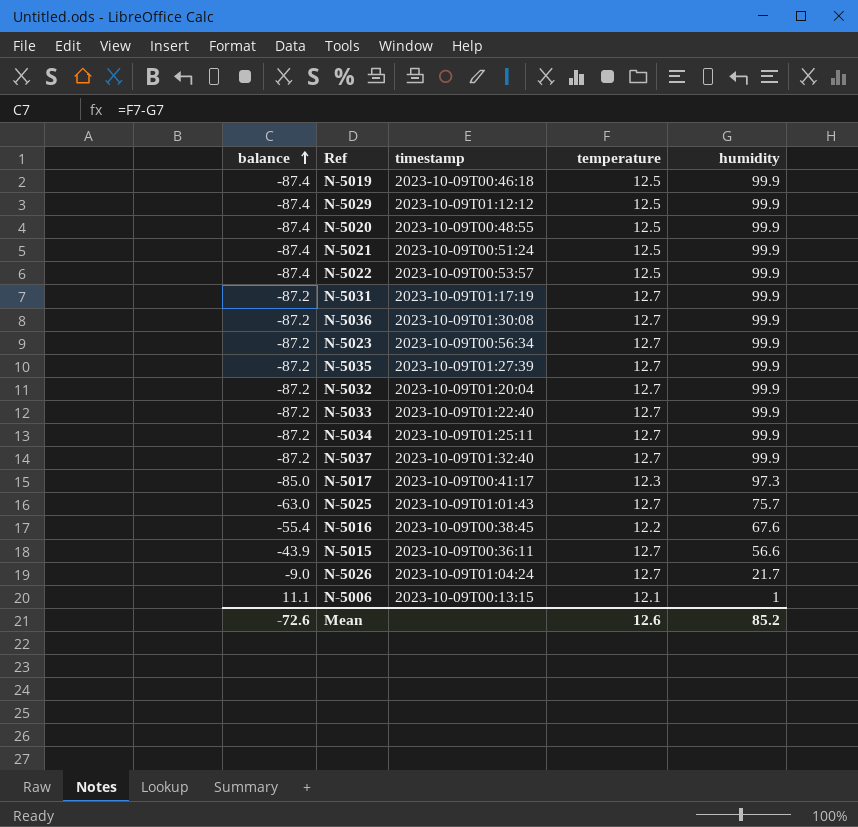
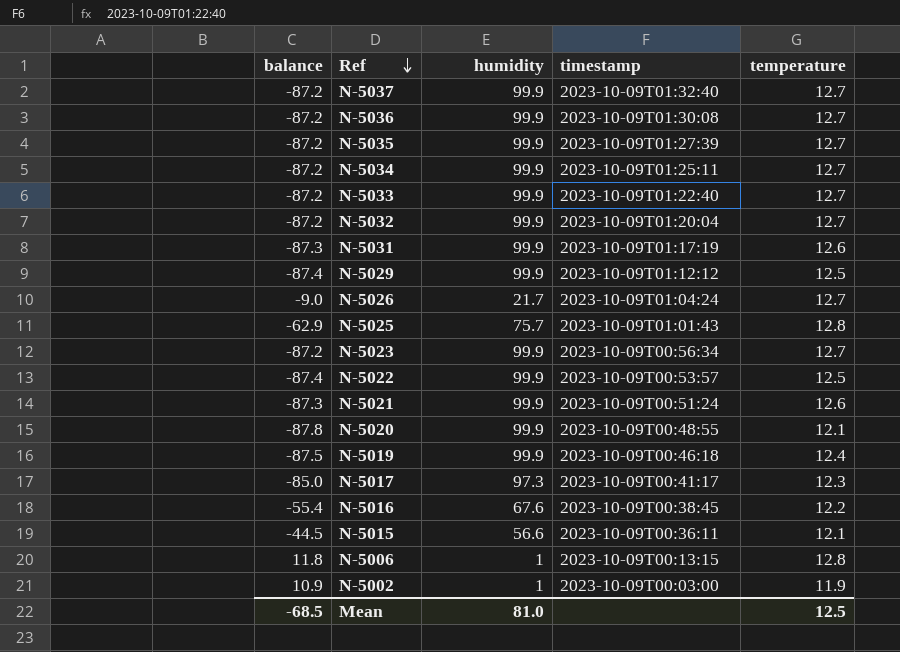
row order: balance ascending -> Ref descending
column humidity | position: 5 -> 3
N-5031 | balance: -87.2 -> -87.3
N-5031 | temperature: 12.7 -> 12.6
N-5025 | balance: -63.0 -> -62.9
N-5025 | temperature: 12.7 -> 12.8
N-5021 | balance: -87.4 -> -87.3
N-5021 | temperature: 12.5 -> 12.6
N-5020 | balance: -87.4 -> -87.8
N-5020 | temperature: 12.5 -> 12.1
N-5019 | balance: -87.4 -> -87.5
N-5019 | temperature: 12.5 -> 12.4
N-5015 | balance: -43.9 -> -44.5
N-5015 | temperature: 12.7 -> 12.1
N-5006 | balance: 11.1 -> 11.8
N-5006 | temperature: 12.1 -> 12.8
row N-5002: none -> 10.9 | 1 | 2023-10-09T00:03:00 | 11.9
Mean | balance: -72.6 -> -68.5
Mean | humidity: 85.2 -> 81.0
Mean | temperature: 12.6 -> 12.5

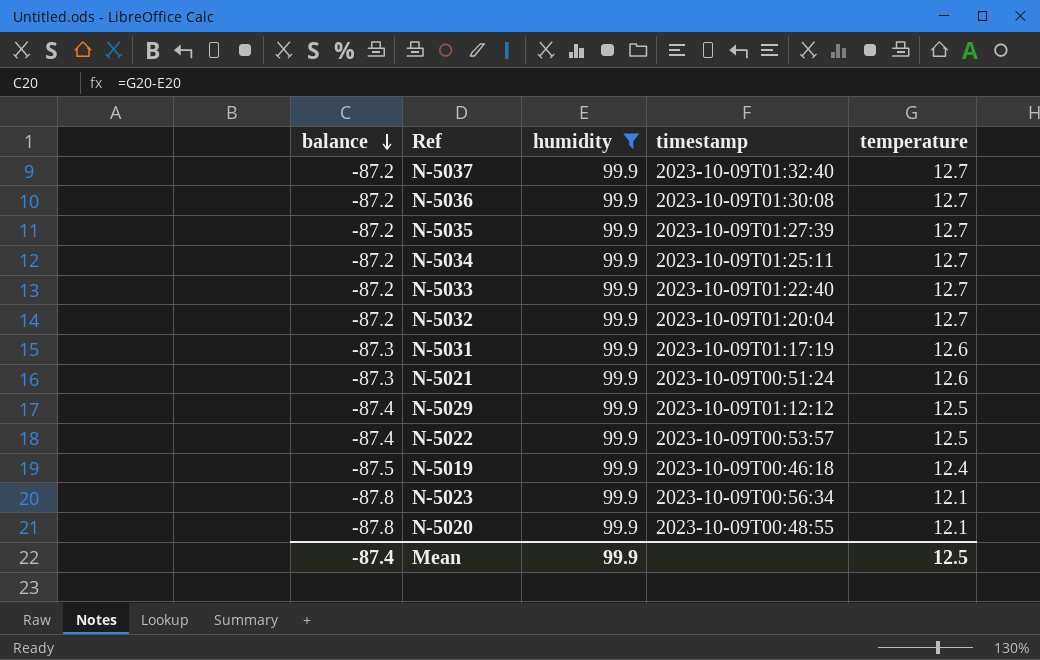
filter: none -> humidity = 99.9
row order: Ref descending -> balance descending
N-5023 | balance: -87.2 -> -87.8
N-5023 | temperature: 12.7 -> 12.1
Mean | balance: -68.5 -> -87.4
Mean | humidity: 81.0 -> 99.9

